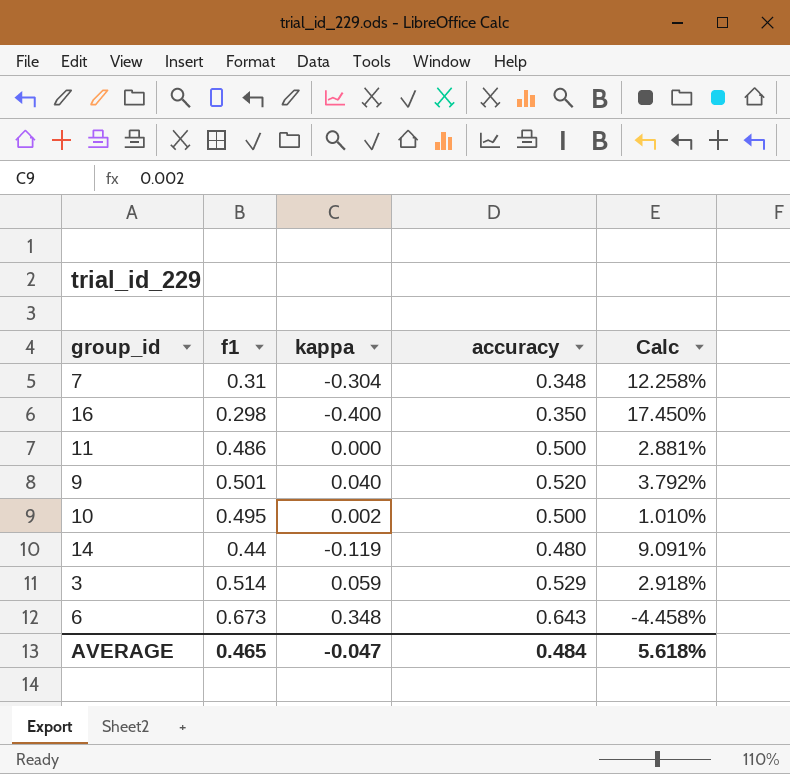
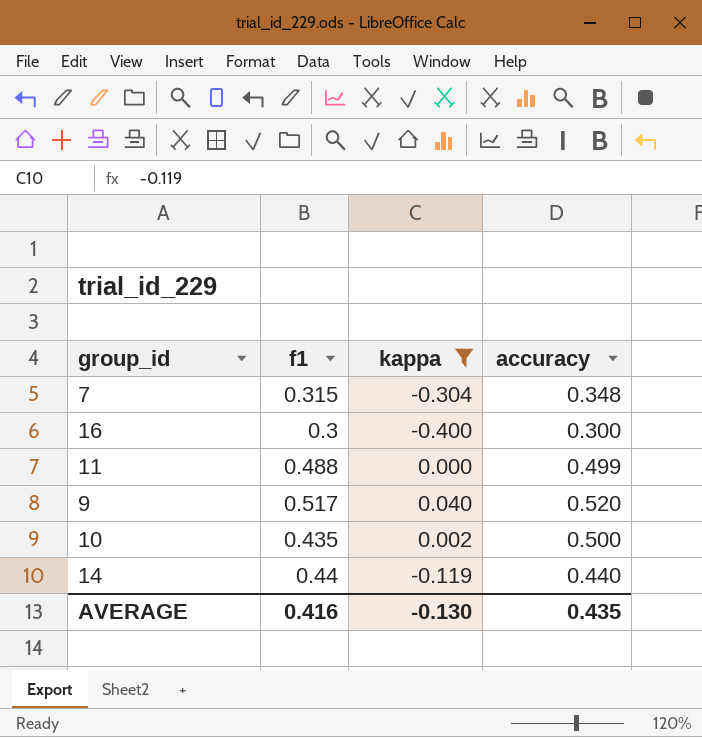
filter: none -> kappa <= 0.040
column Calc | formula: ([accuracy] - [f1]) / [f1] -> none
7 | f1: 0.31 -> 0.315
16 | f1: 0.298 -> 0.3
16 | accuracy: 0.350 -> 0.300
11 | f1: 0.486 -> 0.488
11 | accuracy: 0.500 -> 0.499
9 | f1: 0.501 -> 0.517
10 | f1: 0.495 -> 0.435
14 | accuracy: 0.480 -> 0.440
AVERAGE | f1: 0.465 -> 0.416
AVERAGE | kappa: -0.047 -> -0.130
AVERAGE | accuracy: 0.484 -> 0.435

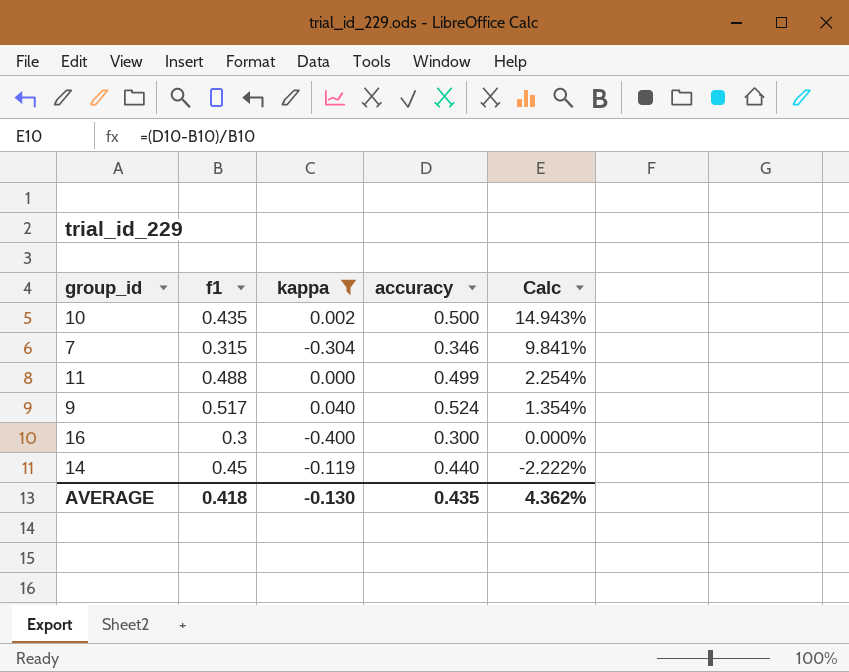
row order: none -> Calc descending
column Calc | formula: none -> ([accuracy] - [f1]) / [f1]
7 | accuracy: 0.348 -> 0.346
9 | accuracy: 0.520 -> 0.524
14 | f1: 0.44 -> 0.45
AVERAGE | f1: 0.416 -> 0.418

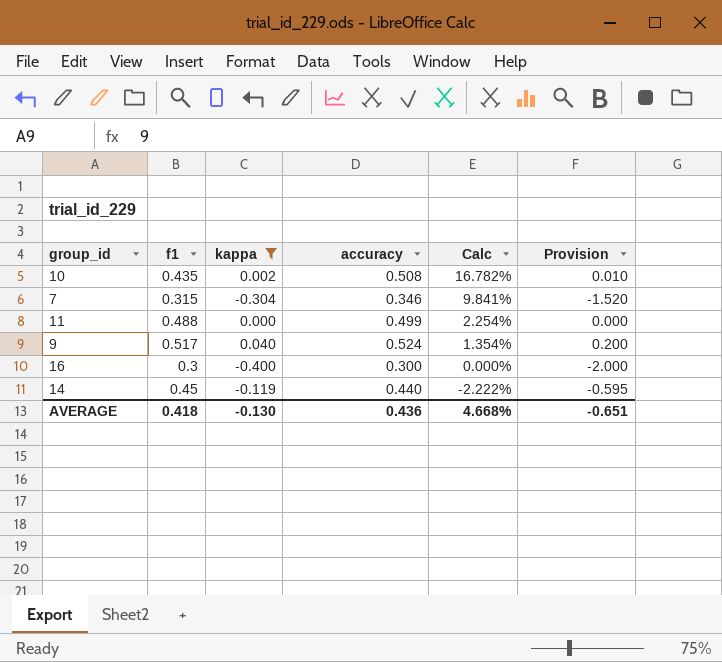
column Provision | formula: none -> [kappa] * 5
10 | accuracy: 0.500 -> 0.508
10 | Calc: 14.943% -> 16.782%
AVERAGE | accuracy: 0.435 -> 0.436
AVERAGE | Calc: 4.362% -> 4.668%

